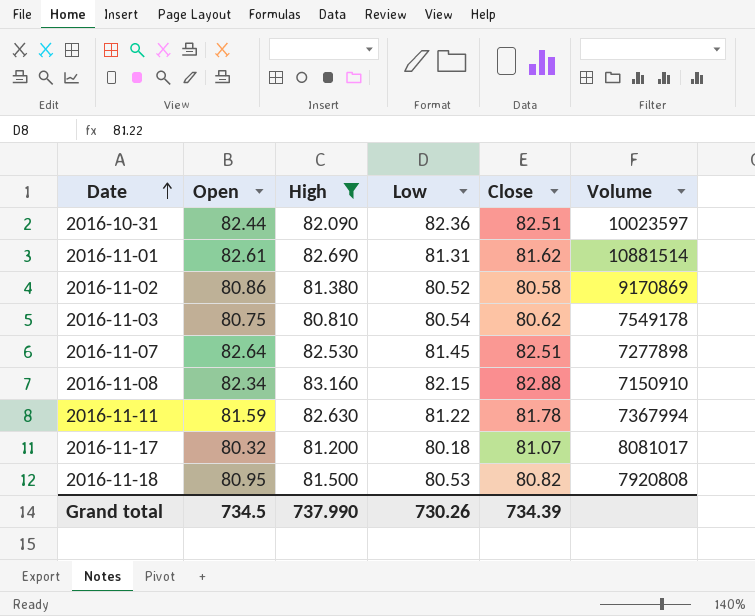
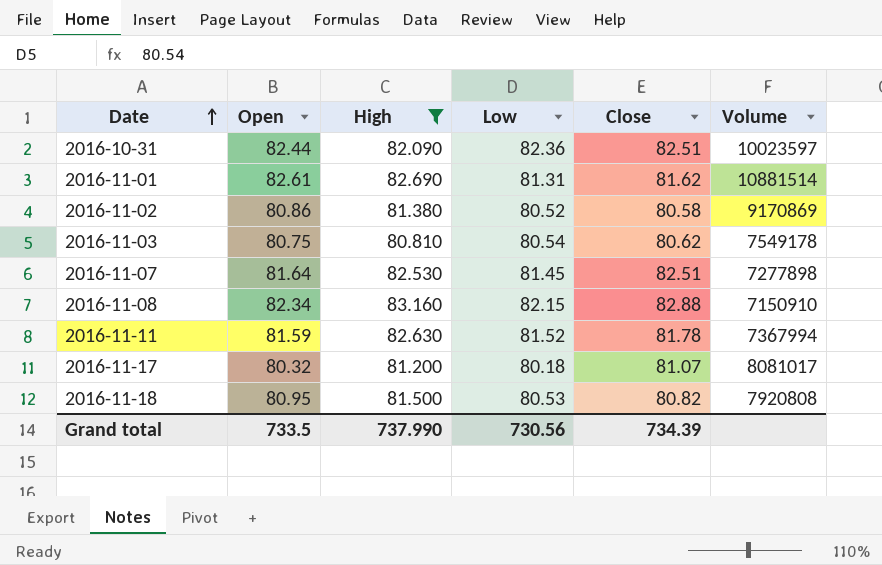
2016-11-07 | Open: 82.64 -> 81.64
2016-11-11 | Low: 81.22 -> 81.52
Grand total | Open: 734.5 -> 733.5
Grand total | Low: 730.26 -> 730.56

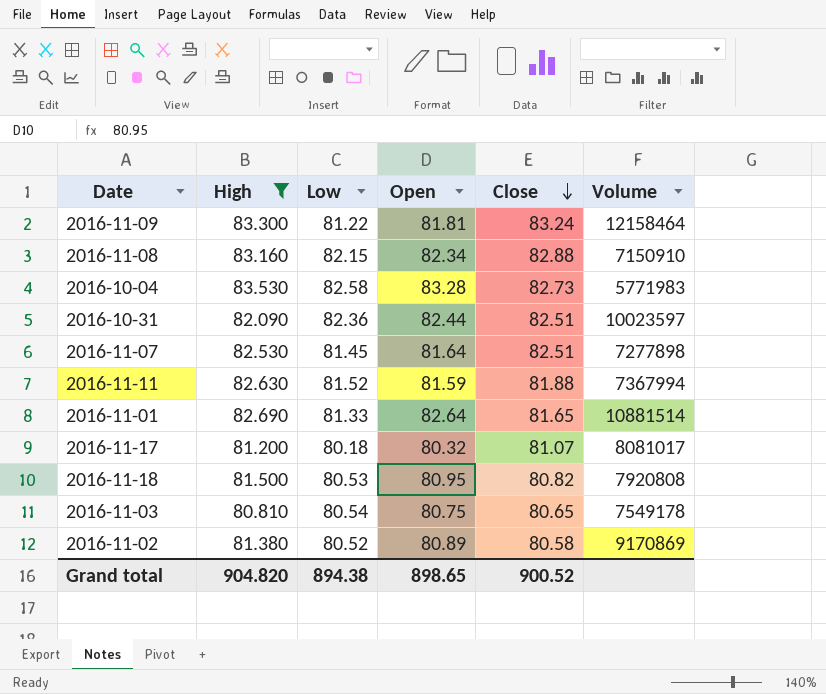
row order: Date ascending -> Close descending
column Open | position: 2 -> 4
row 2016-11-09: none -> 83.300 | 81.22 | 81.81 | 83.24 | 12158464
row 2016-10-04: none -> 83.530 | 82.58 | 83.28 | 82.73 | 5771983
2016-11-11 | Close: 81.78 -> 81.88
2016-11-01 | Low: 81.31 -> 81.33
2016-11-01 | Open: 82.61 -> 82.64
2016-11-01 | Close: 81.62 -> 81.65
2016-11-03 | Close: 80.62 -> 80.65
2016-11-02 | Open: 80.86 -> 80.89
Grand total | High: 737.990 -> 904.820
Grand total | Low: 730.56 -> 894.38
Grand total | Open: 733.5 -> 898.65
Grand total | Close: 734.39 -> 900.52

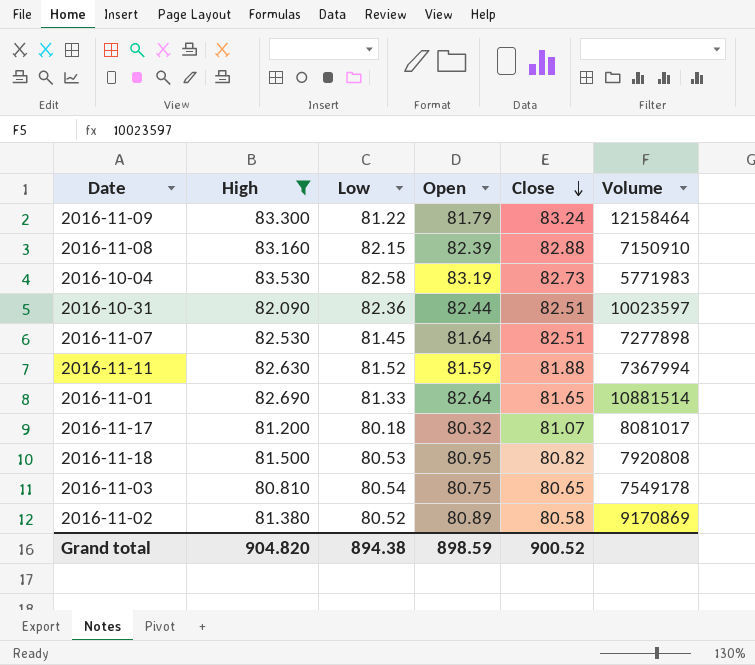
2016-11-09 | Open: 81.81 -> 81.79
2016-11-08 | Open: 82.34 -> 82.39
2016-10-04 | Open: 83.28 -> 83.19
Grand total | Open: 898.65 -> 898.59

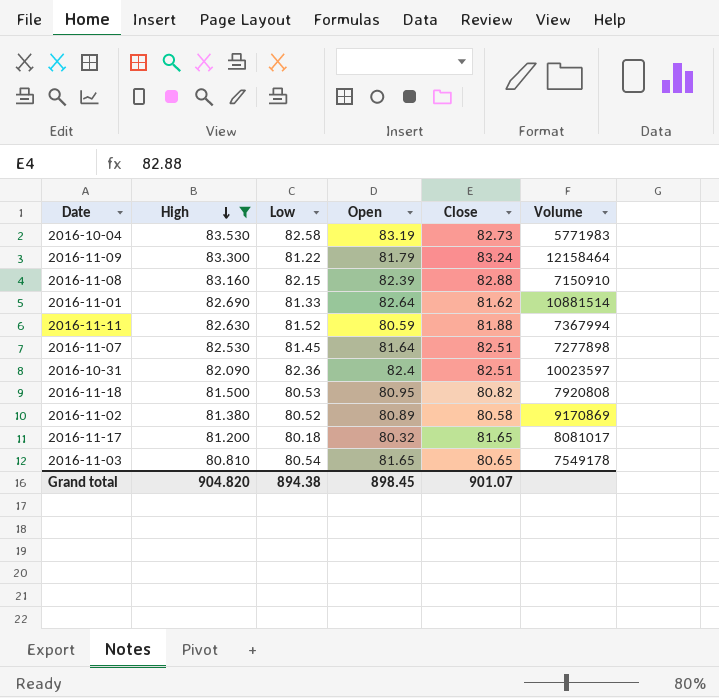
row order: Close descending -> High descending
2016-11-01 | Close: 81.65 -> 81.62
2016-11-11 | Open: 81.59 -> 80.59
2016-10-31 | Open: 82.44 -> 82.4
2016-11-17 | Close: 81.07 -> 81.65
2016-11-03 | Open: 80.75 -> 81.65
Grand total | Open: 898.59 -> 898.45
Grand total | Close: 900.52 -> 901.07

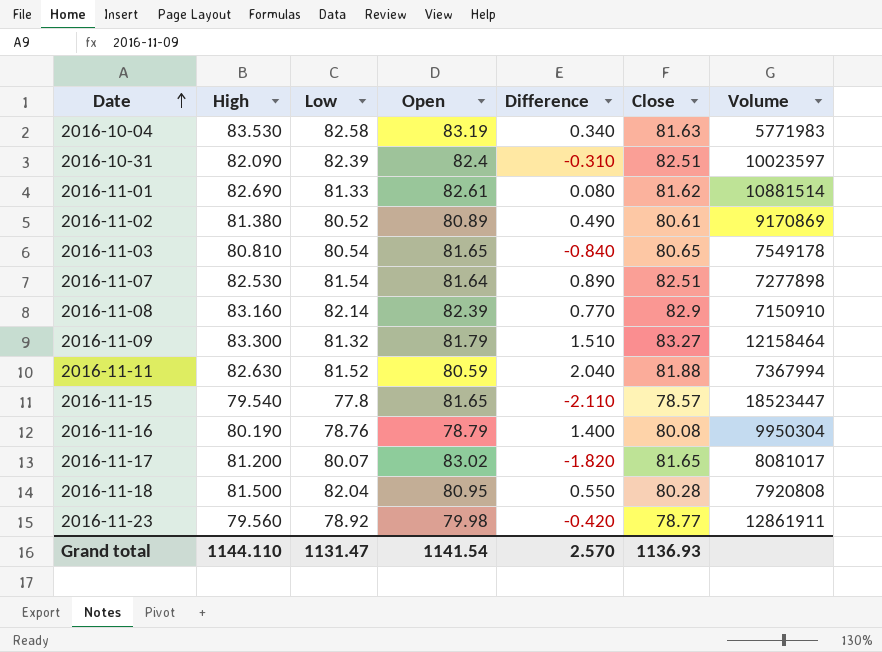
filter: High >= 80.810 -> none
row order: High descending -> Date ascending
column Difference | formula: none -> [High] - [Open]
2016-10-04 | Close: 82.73 -> 81.63
2016-10-31 | Low: 82.36 -> 82.39
2016-11-01 | Open: 82.64 -> 82.61
2016-11-02 | Close: 80.58 -> 80.61
2016-11-07 | Low: 81.45 -> 81.54
2016-11-08 | Low: 82.15 -> 82.14
2016-11-08 | Close: 82.88 -> 82.9
2016-11-09 | Low: 81.22 -> 81.32
2016-11-09 | Close: 83.24 -> 83.27
2016-11-17 | Low: 80.18 -> 80.07
2016-11-17 | Open: 80.32 -> 83.02
2016-11-18 | Low: 80.53 -> 82.04
2016-11-18 | Close: 80.82 -> 80.28
Grand total | High: 904.820 -> 1144.110
Grand total | Low: 894.38 -> 1131.47
Grand total | Open: 898.45 -> 1141.54
Grand total | Close: 901.07 -> 1136.93

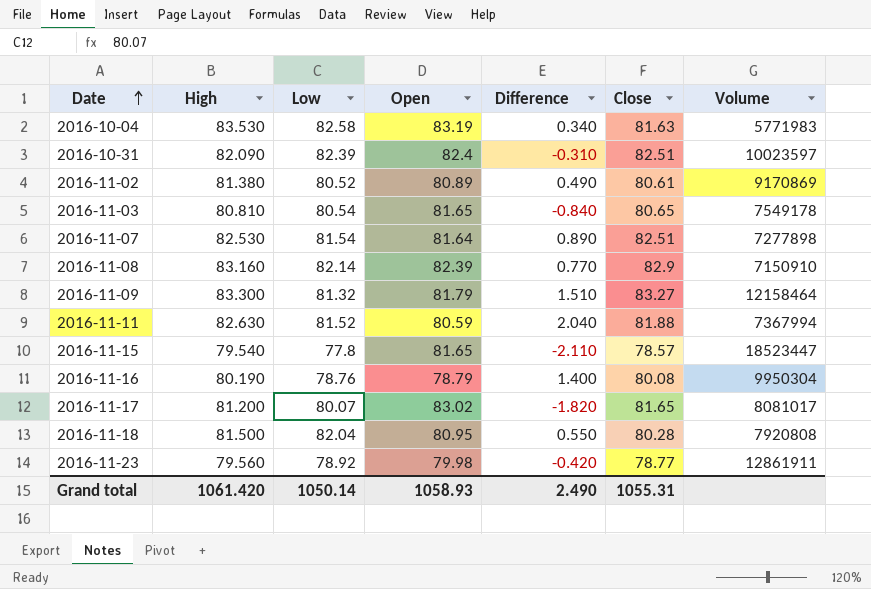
row 2016-11-01: 82.690 | 81.33 | 82.61 | 0.080 | 81.62 | 10881514 -> none
Grand total | High: 1144.110 -> 1061.420
Grand total | Low: 1131.47 -> 1050.14
Grand total | Open: 1141.54 -> 1058.93
Grand total | Difference: 2.570 -> 2.490
Grand total | Close: 1136.93 -> 1055.31

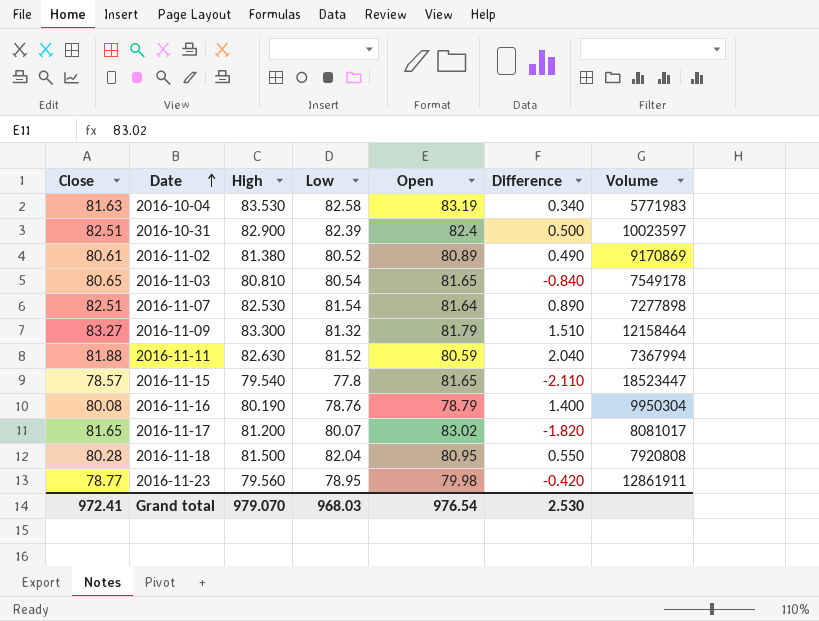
column Close | position: 6 -> 1
row 2016-11-08: 83.160 | 82.14 | 82.39 | 0.770 | 82.9 | 7150910 -> none
2016-10-31 | High: 82.090 -> 82.900
2016-10-31 | Difference: -0.310 -> 0.500
2016-11-23 | Low: 78.92 -> 78.95
Grand total | Close: 1055.31 -> 972.41
Grand total | High: 1061.420 -> 979.070
Grand total | Low: 1050.14 -> 968.03
Grand total | Open: 1058.93 -> 976.54
Grand total | Difference: 2.490 -> 2.530

